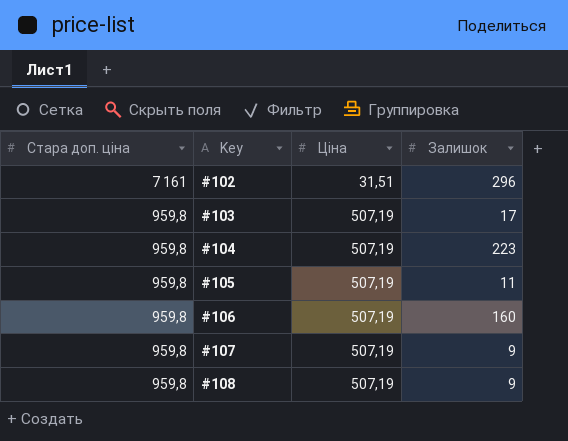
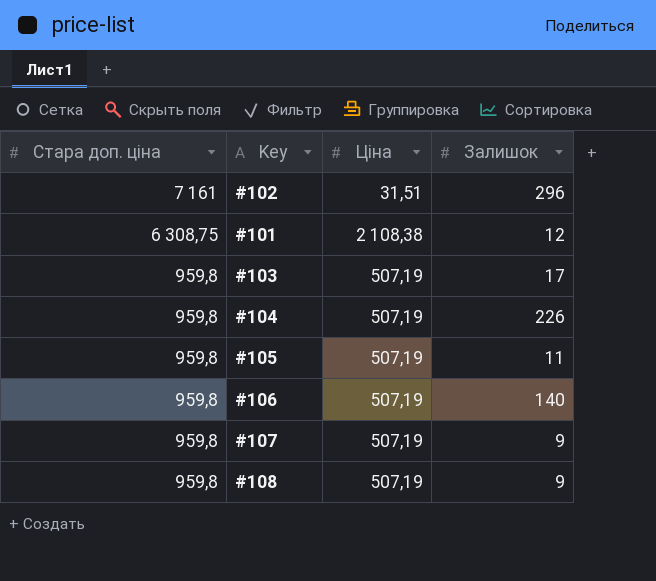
row #101: none -> 6 308,75 | 2 108,38 | 12
#104 | Залишок: 223 -> 226
#106 | Залишок: 160 -> 140

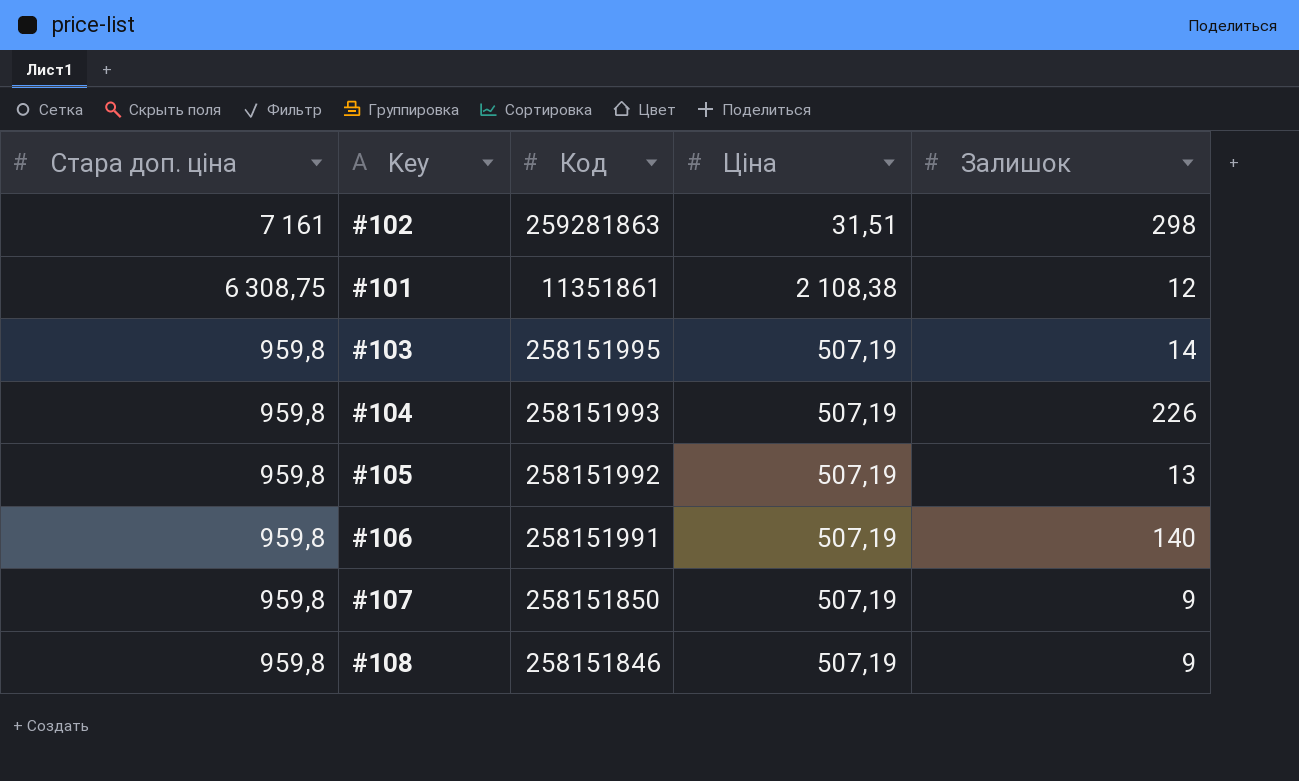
column Код | position: none -> 3
#102 | Залишок: 296 -> 298
#103 | Залишок: 17 -> 14
#105 | Залишок: 11 -> 13

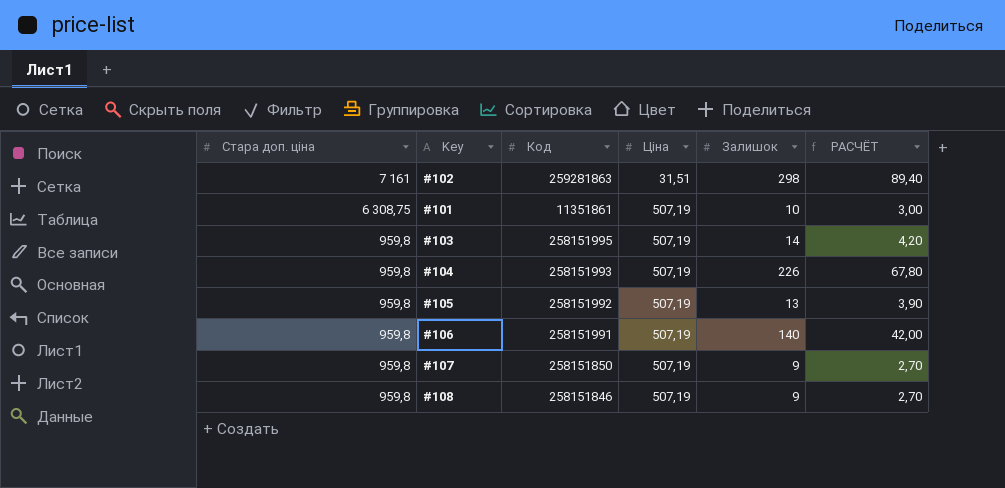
column РАСЧЁТ | formula: none -> [Залишок] * 0,3
#101 | Ціна: 2 108,38 -> 507,19
#101 | Залишок: 12 -> 10

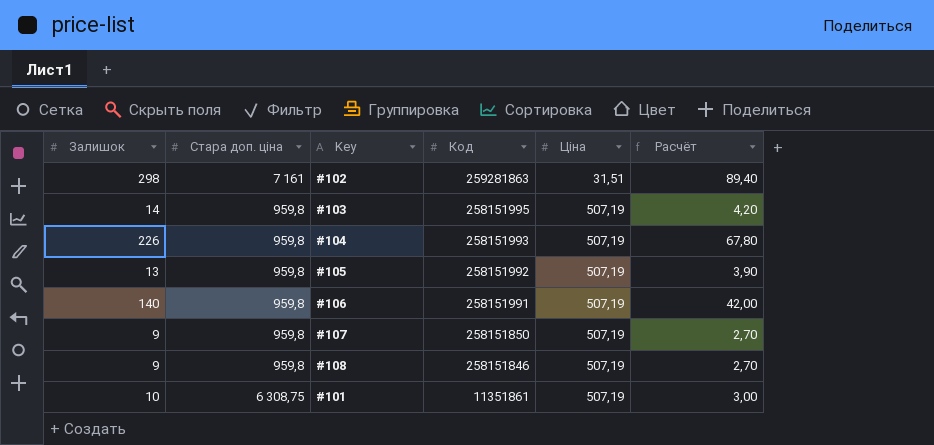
row order: Стара доп. ціна descending -> Код descending
column Залишок | position: 5 -> 1
column name: РАСЧЁТ -> Расчёт

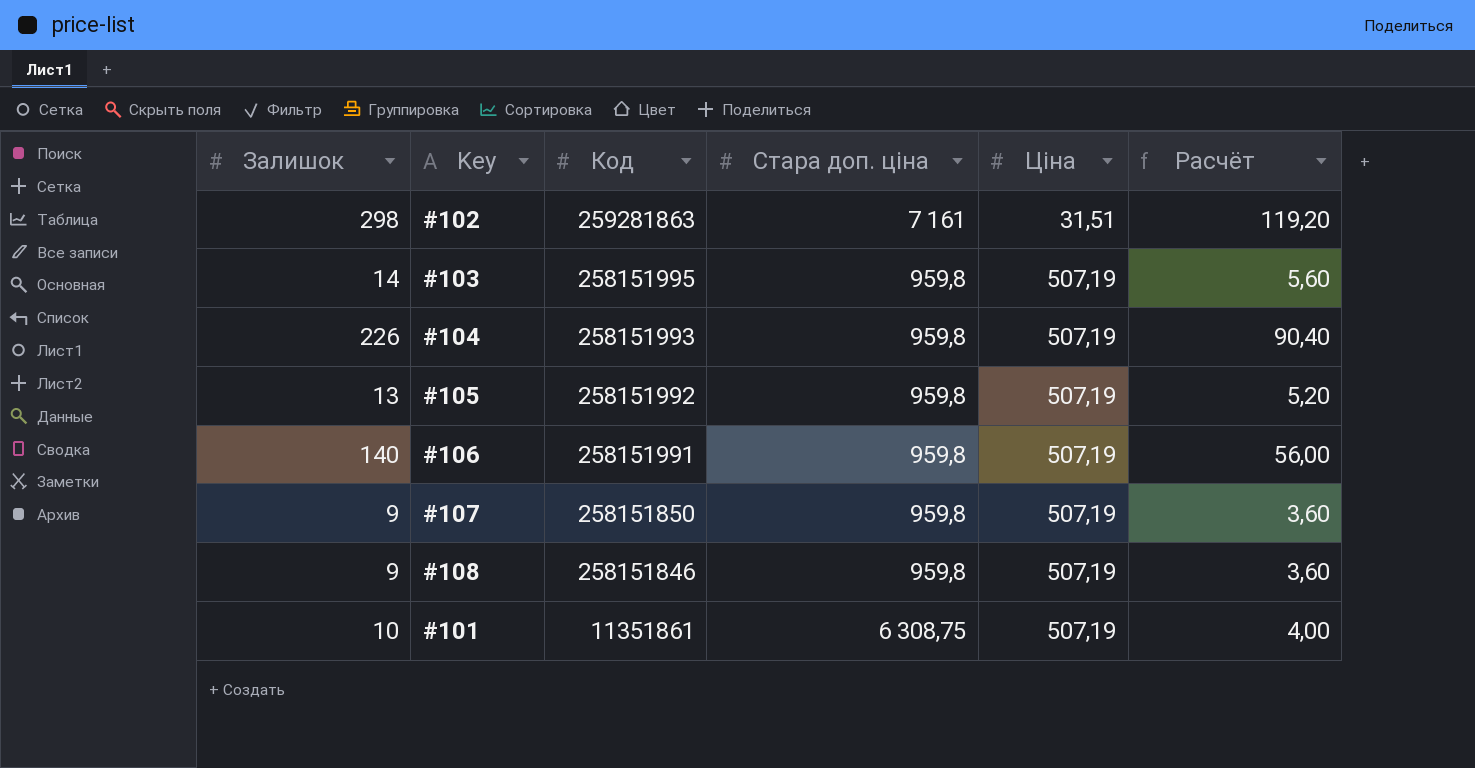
column Стара доп. ціна | position: 2 -> 4
column Расчёт | formula: [Залишок] * 0,3 -> [Залишок] * 0,4

